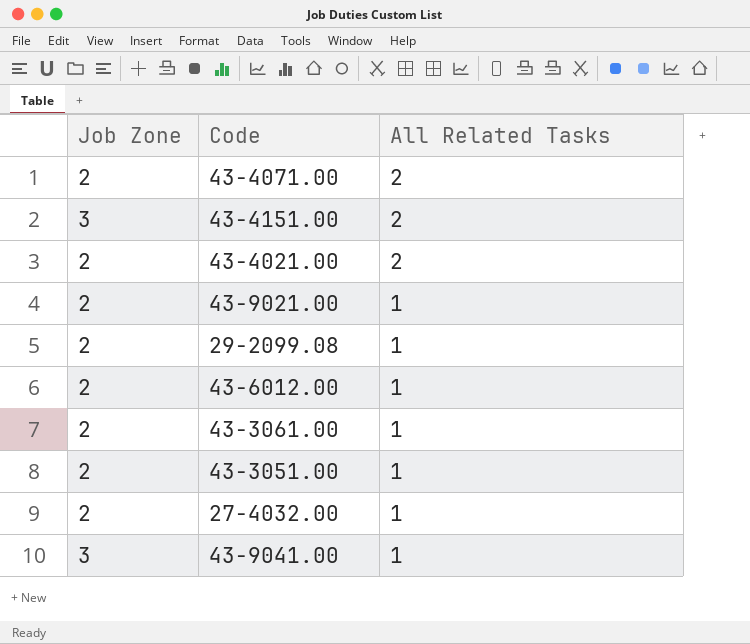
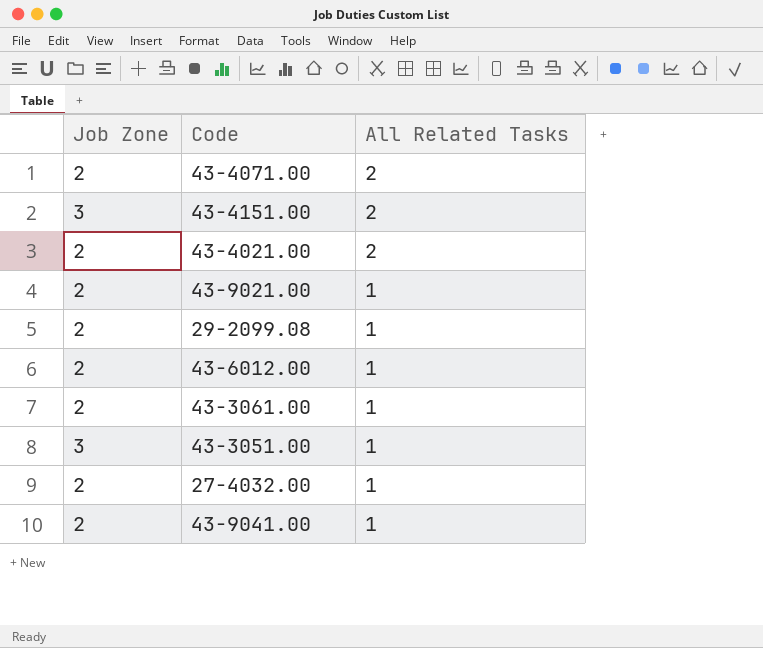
43-3051.00 | Job Zone: 2 -> 3
43-9041.00 | Job Zone: 3 -> 2

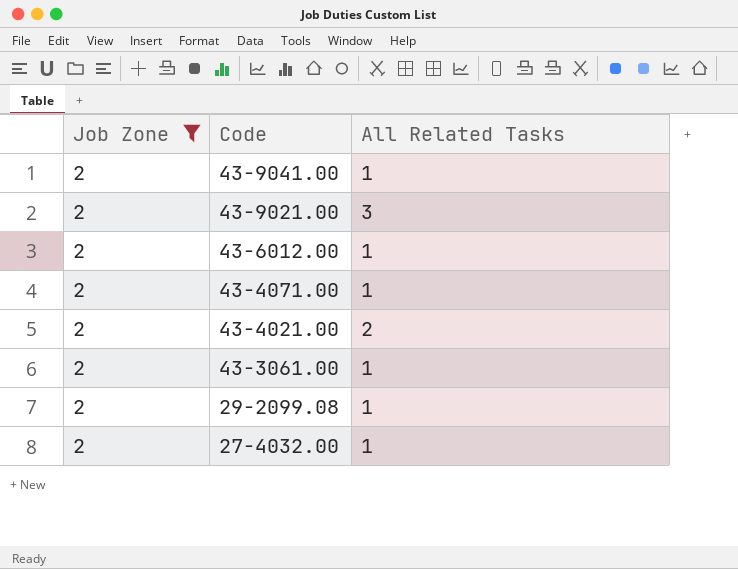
filter: none -> Job Zone = 2
row order: All Related Tasks descending -> Code descending
43-9021.00 | All Related Tasks: 1 -> 3
43-4071.00 | All Related Tasks: 2 -> 1

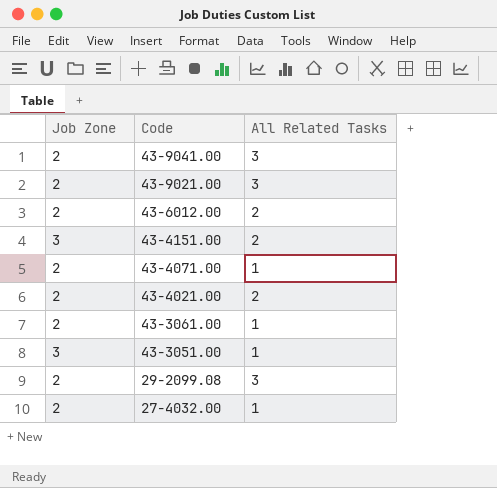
filter: Job Zone = 2 -> none
43-9041.00 | All Related Tasks: 1 -> 3
43-6012.00 | All Related Tasks: 1 -> 2
29-2099.08 | All Related Tasks: 1 -> 3

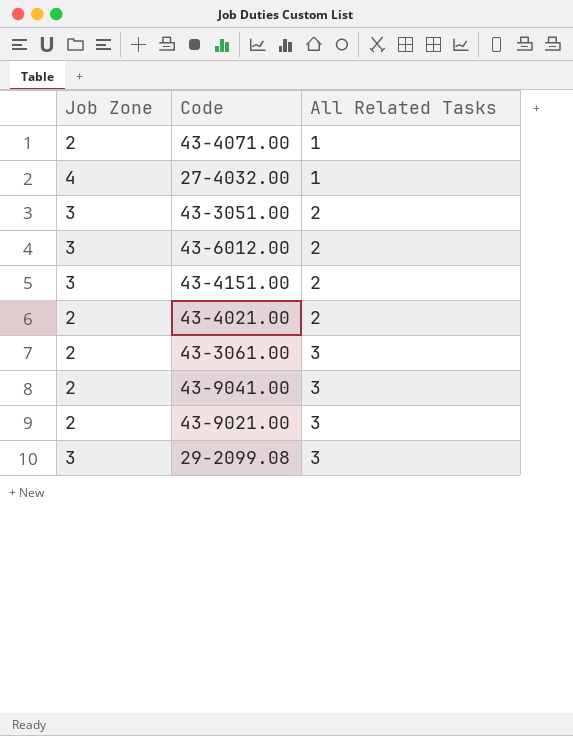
row order: Code descending -> All Related Tasks ascending
27-4032.00 | Job Zone: 2 -> 4
43-3051.00 | All Related Tasks: 1 -> 2
43-6012.00 | Job Zone: 2 -> 3
43-3061.00 | All Related Tasks: 1 -> 3
29-2099.08 | Job Zone: 2 -> 3

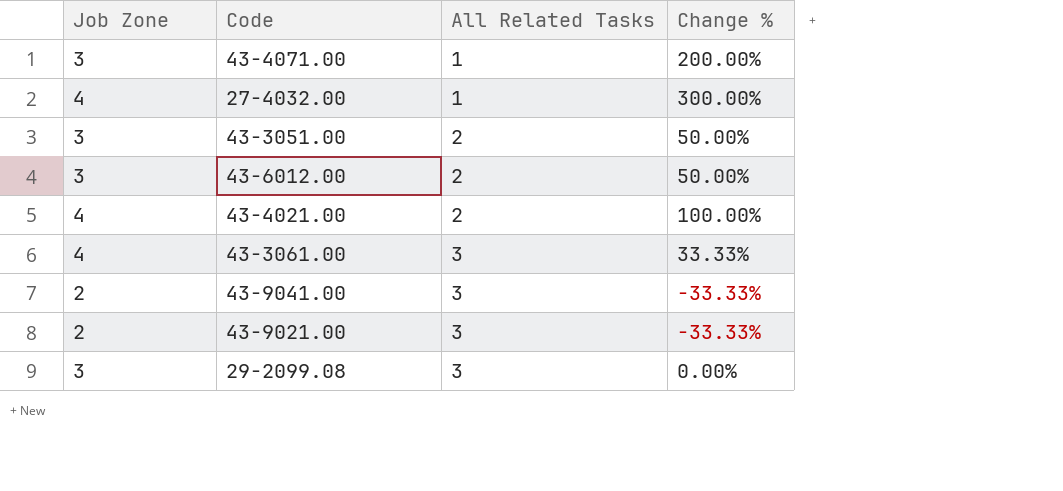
column Change % | formula: none -> ([Job Zone] - [All Related Tasks]) / [All Related Tasks]
row 43-4151.00: 3 | 2 -> none
43-4071.00 | Job Zone: 2 -> 3
43-4021.00 | Job Zone: 2 -> 4
43-3061.00 | Job Zone: 2 -> 4

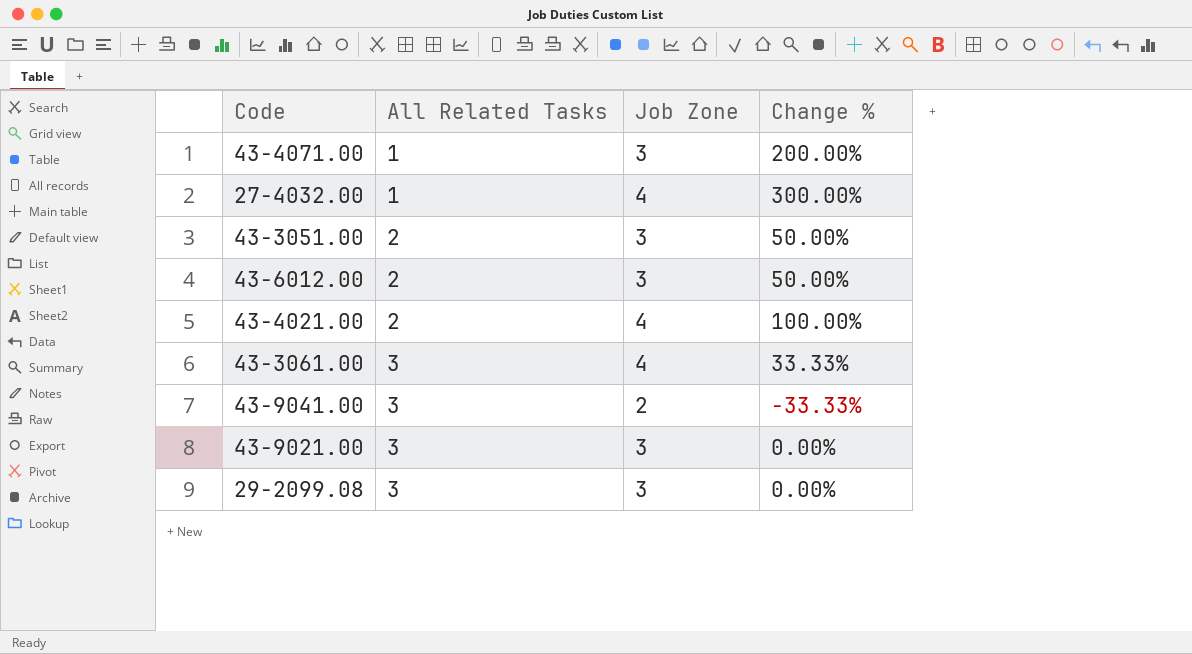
column Job Zone | position: 1 -> 3
43-9021.00 | Job Zone: 2 -> 3
43-9021.00 | Change %: -33.33% -> 0.00%

